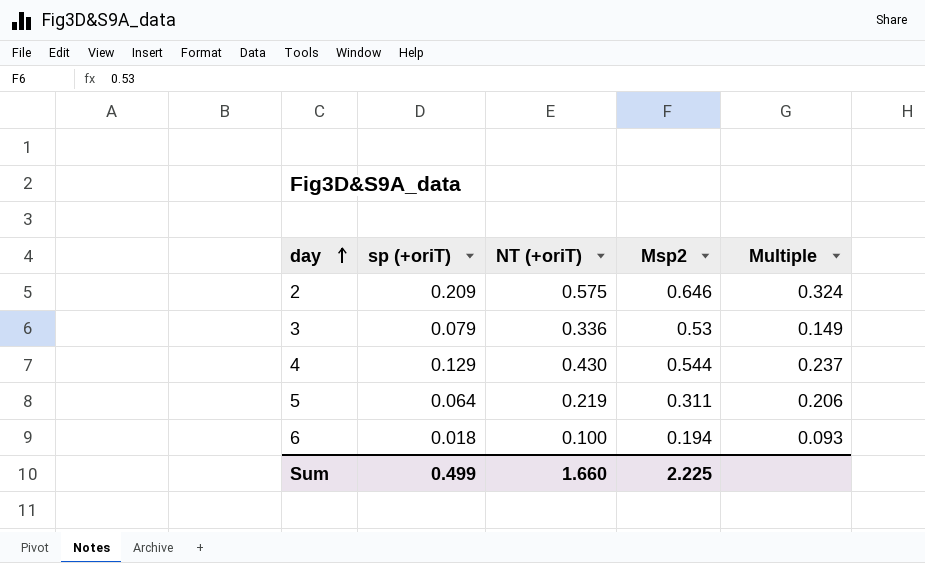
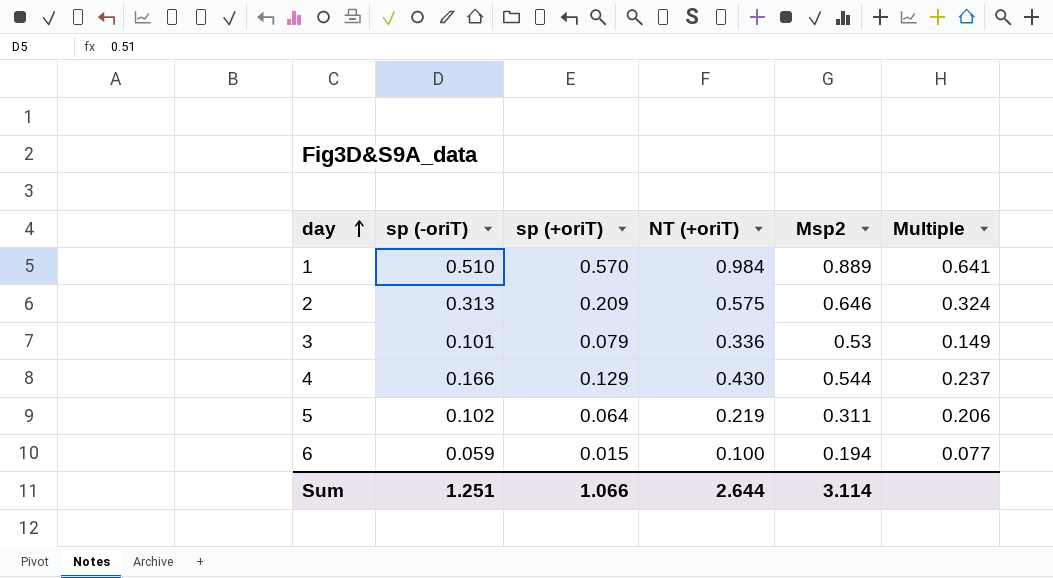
column sp (-oriT) | position: none -> 2
row 1: none -> 0.510 | 0.570 | 0.984 | 0.889 | 0.641
6 | sp (+oriT): 0.018 -> 0.015
6 | Multiple: 0.093 -> 0.077
Sum | sp (+oriT): 0.499 -> 1.066
Sum | NT (+oriT): 1.660 -> 2.644
Sum | Msp2: 2.225 -> 3.114

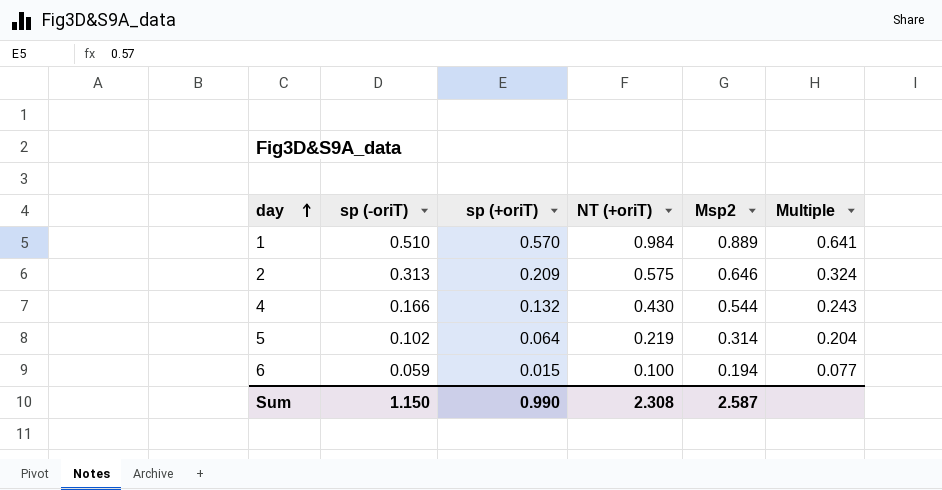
row 3: 0.101 | 0.079 | 0.336 | 0.53 | 0.149 -> none
4 | sp (+oriT): 0.129 -> 0.132
4 | Multiple: 0.237 -> 0.243
5 | Msp2: 0.311 -> 0.314
5 | Multiple: 0.206 -> 0.204
Sum | sp (-oriT): 1.251 -> 1.150
Sum | sp (+oriT): 1.066 -> 0.990
Sum | NT (+oriT): 2.644 -> 2.308
Sum | Msp2: 3.114 -> 2.587

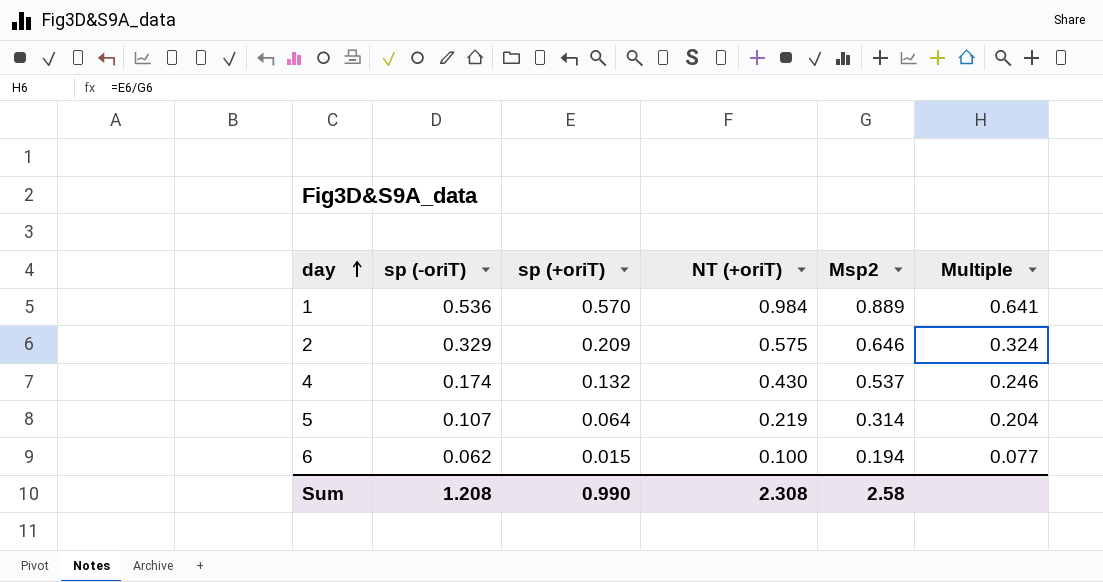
1 | sp (-oriT): 0.510 -> 0.536
2 | sp (-oriT): 0.313 -> 0.329
4 | sp (-oriT): 0.166 -> 0.174
4 | Msp2: 0.544 -> 0.537
4 | Multiple: 0.243 -> 0.246
5 | sp (-oriT): 0.102 -> 0.107
6 | sp (-oriT): 0.059 -> 0.062
Sum | sp (-oriT): 1.150 -> 1.208
Sum | Msp2: 2.587 -> 2.58

